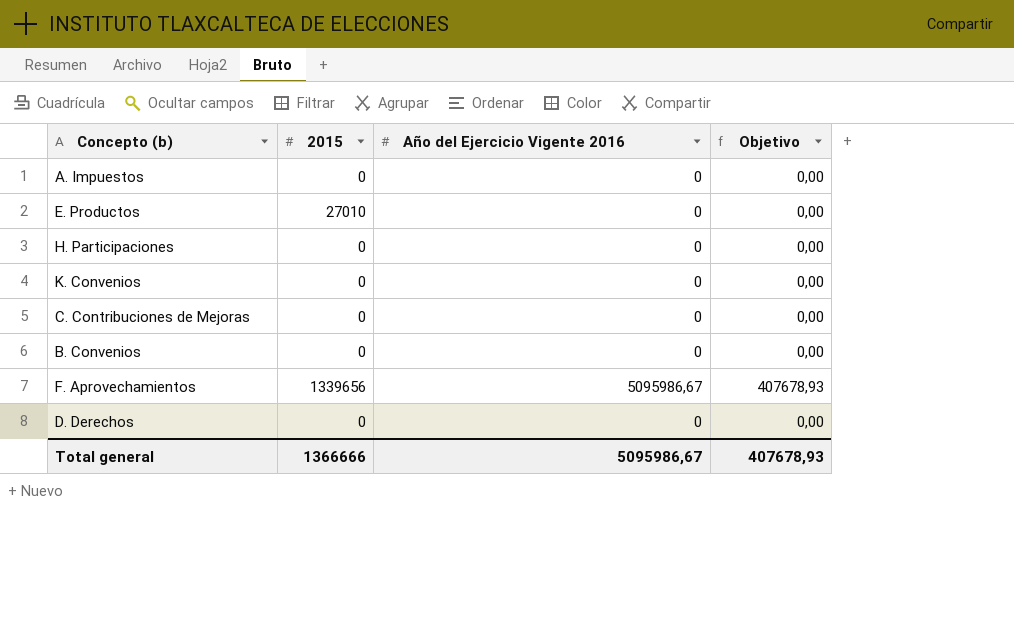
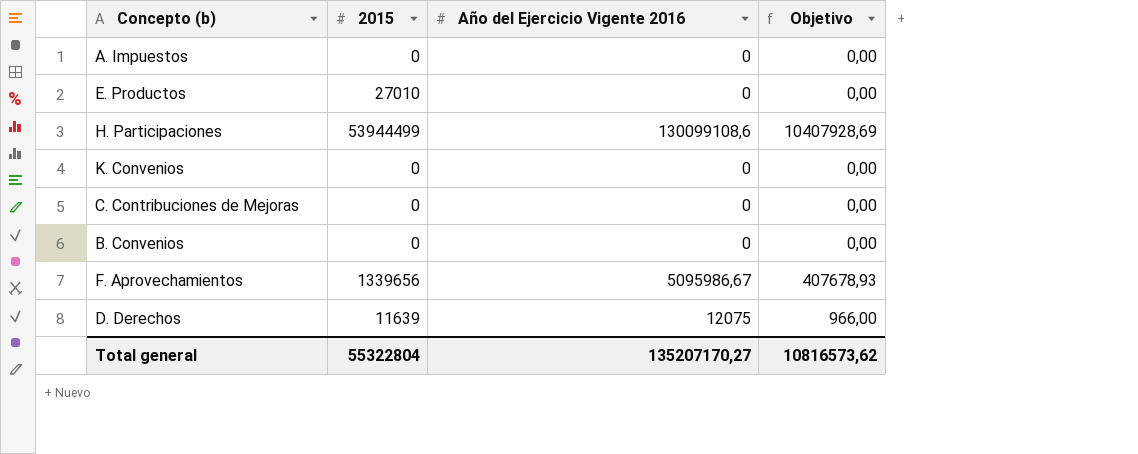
H. Participaciones | 2015: 0 -> 53944499
H. Participaciones | Año del Ejercicio Vigente 2016: 0 -> 130099108,6
H. Participaciones | Objetivo: 0,00 -> 10407928,69
D. Derechos | 2015: 0 -> 11639
D. Derechos | Año del Ejercicio Vigente 2016: 0 -> 12075
D. Derechos | Objetivo: 0,00 -> 966,00
Total general | 2015: 1366666 -> 55322804
Total general | Año del Ejercicio Vigente 2016: 5095986,67 -> 135207170,27
Total general | Objetivo: 407678,93 -> 10816573,62

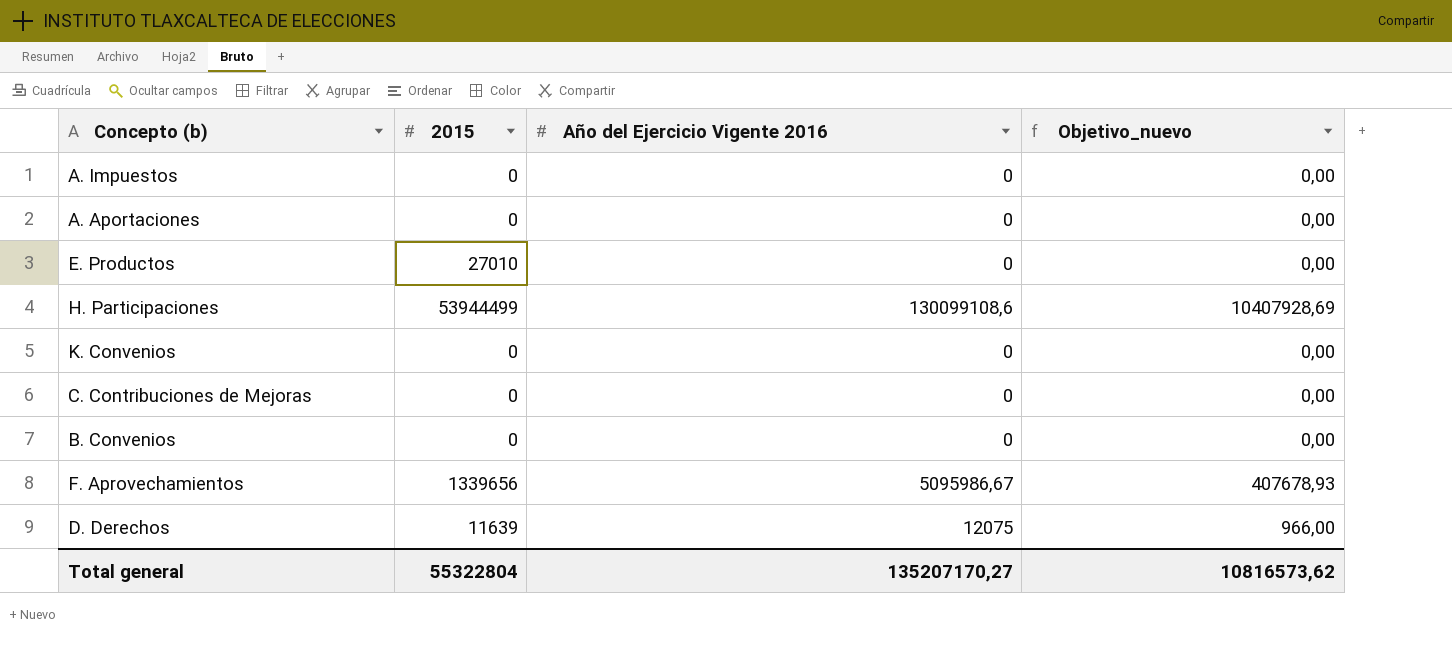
column name: Objetivo -> Objetivo_nuevo
row A. Aportaciones: none -> 0 | 0 | 0,00

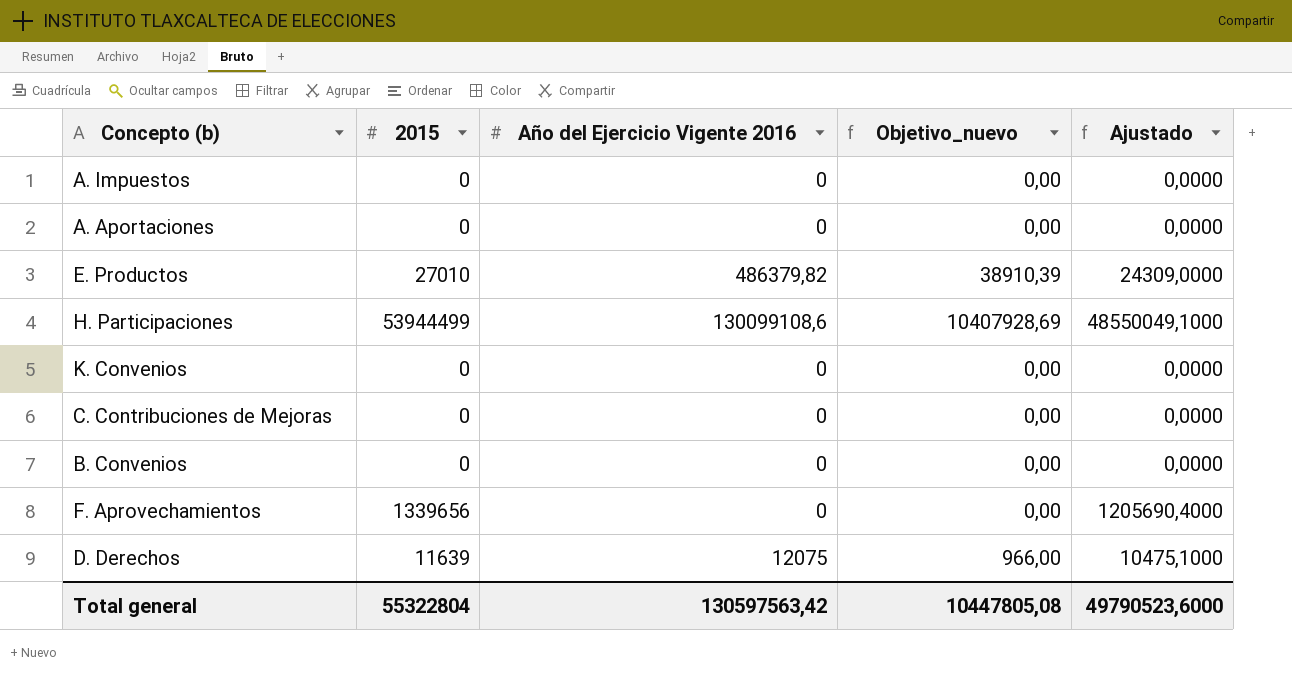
column Ajustado | formula: none -> [2015] * 0,9
E. Productos | Año del Ejercicio Vigente 2016: 0 -> 486379,82
E. Productos | Objetivo_nuevo: 0,00 -> 38910,39
F. Aprovechamientos | Año del Ejercicio Vigente 2016: 5095986,67 -> 0
F. Aprovechamientos | Objetivo_nuevo: 407678,93 -> 0,00
Total general | Año del Ejercicio Vigente 2016: 135207170,27 -> 130597563,42
Total general | Objetivo_nuevo: 10816573,62 -> 10447805,08

